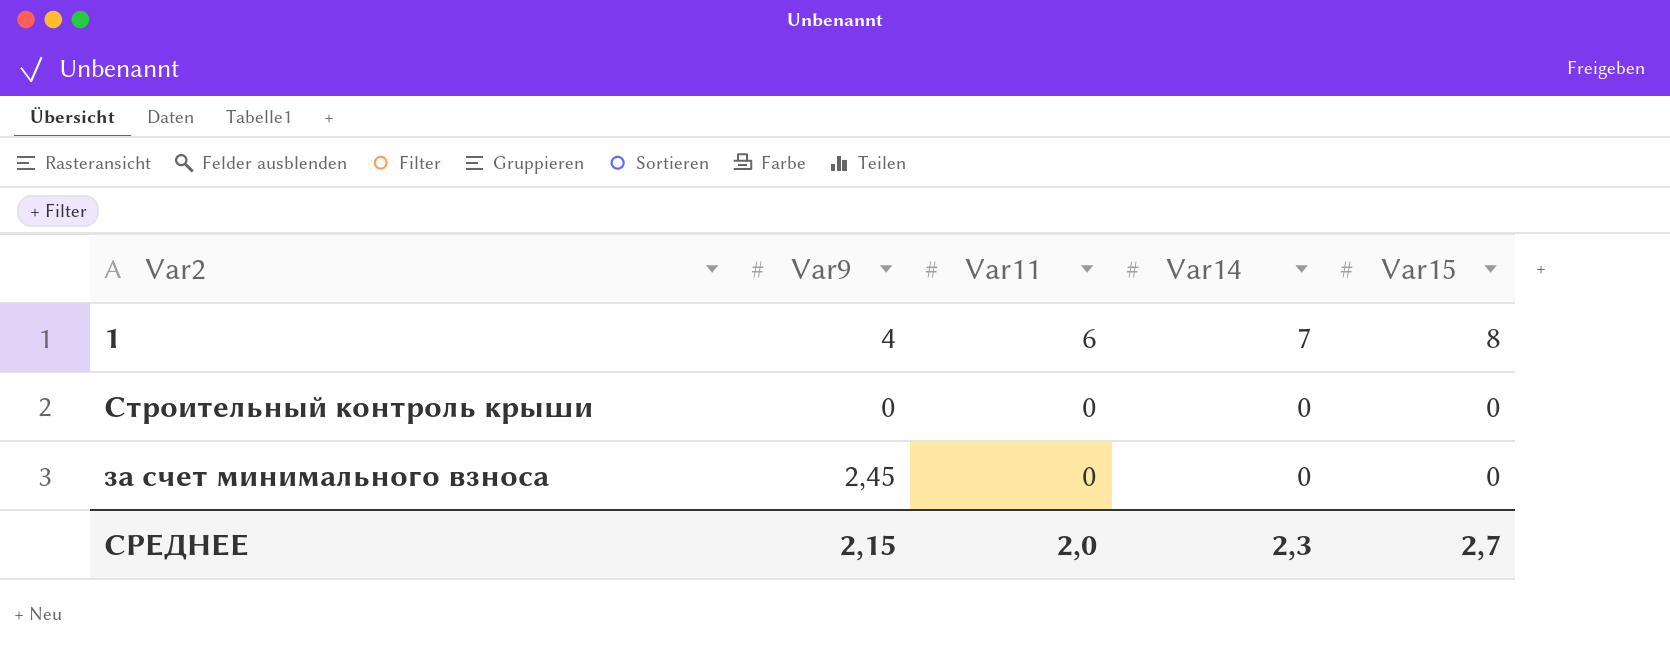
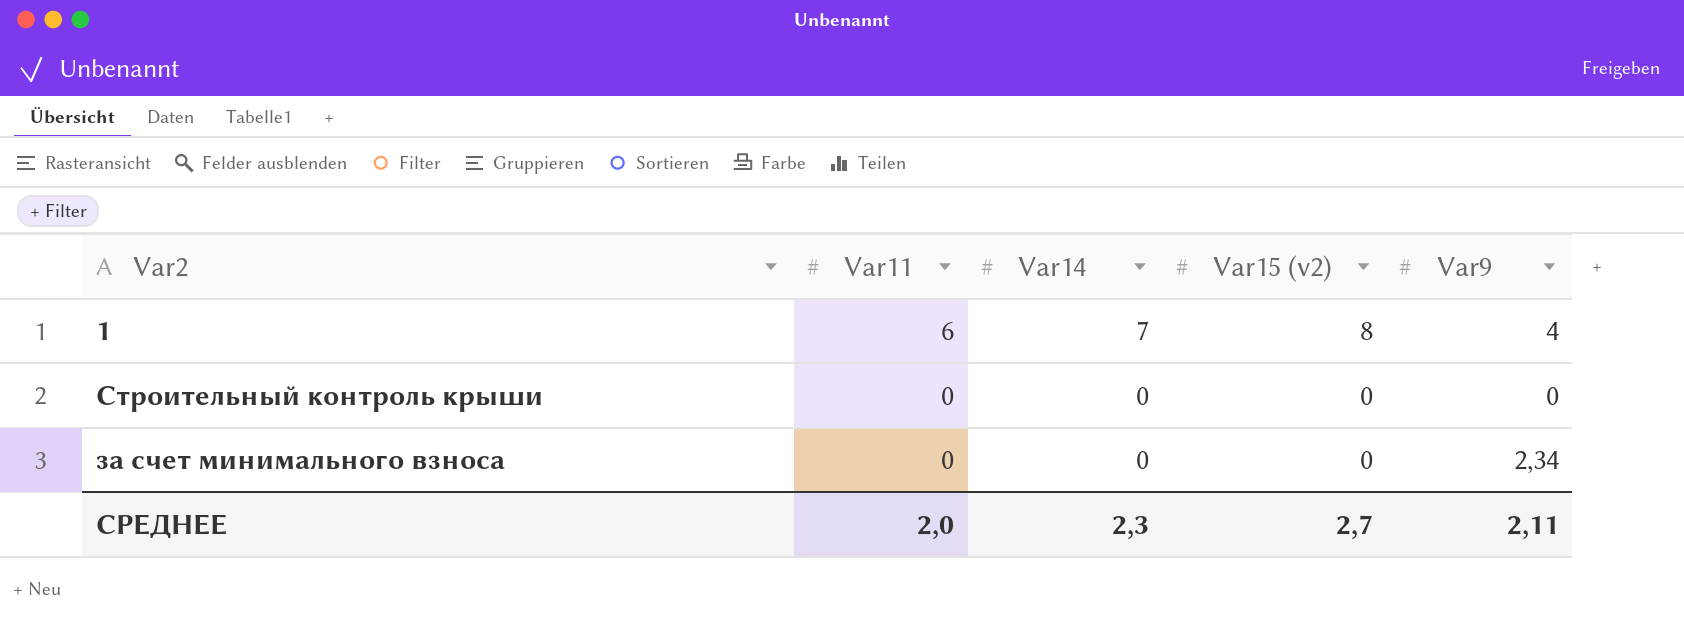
column name: Var15 -> Var15 (v2)
column Var9 | position: 2 -> 5
за счет минимального взноса | Var9: 2,45 -> 2,34
СРЕДНЕЕ | Var9: 2,15 -> 2,11

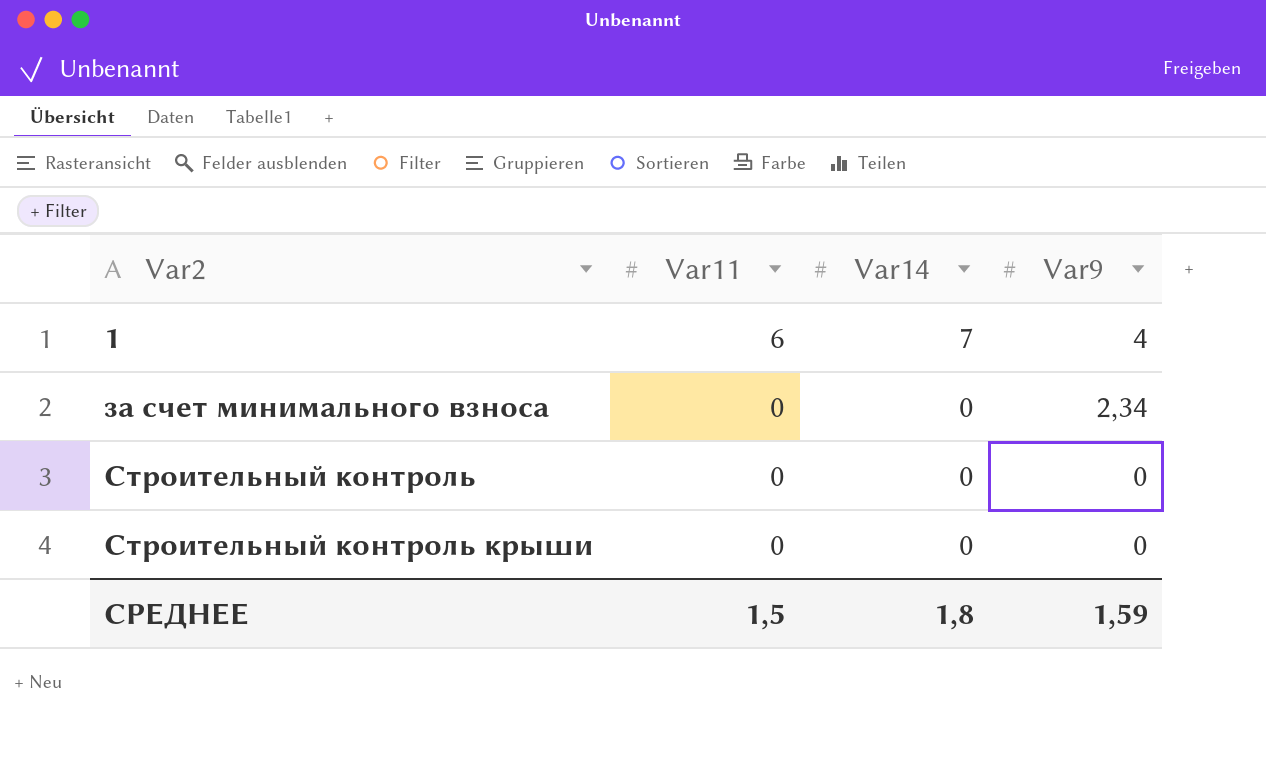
row order: Var11 descending -> Var2 ascending
column Var15 (v2) | position: 4 -> none
row Строительный контроль: none -> 0 | 0 | 0
СРЕДНЕЕ | Var11: 2,0 -> 1,5
СРЕДНЕЕ | Var14: 2,3 -> 1,8
СРЕДНЕЕ | Var9: 2,11 -> 1,59

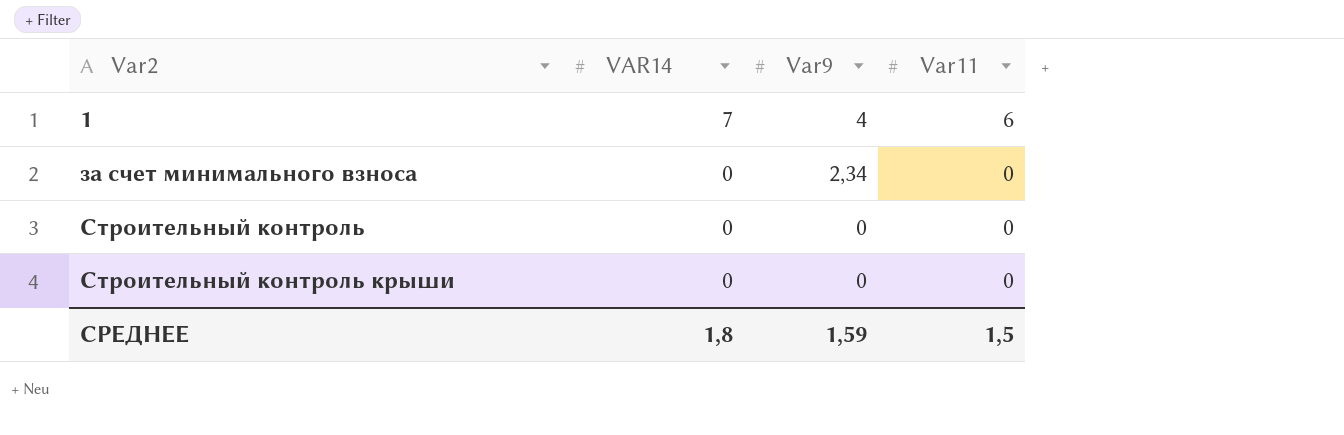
column name: Var14 -> VAR14
column Var11 | position: 2 -> 4

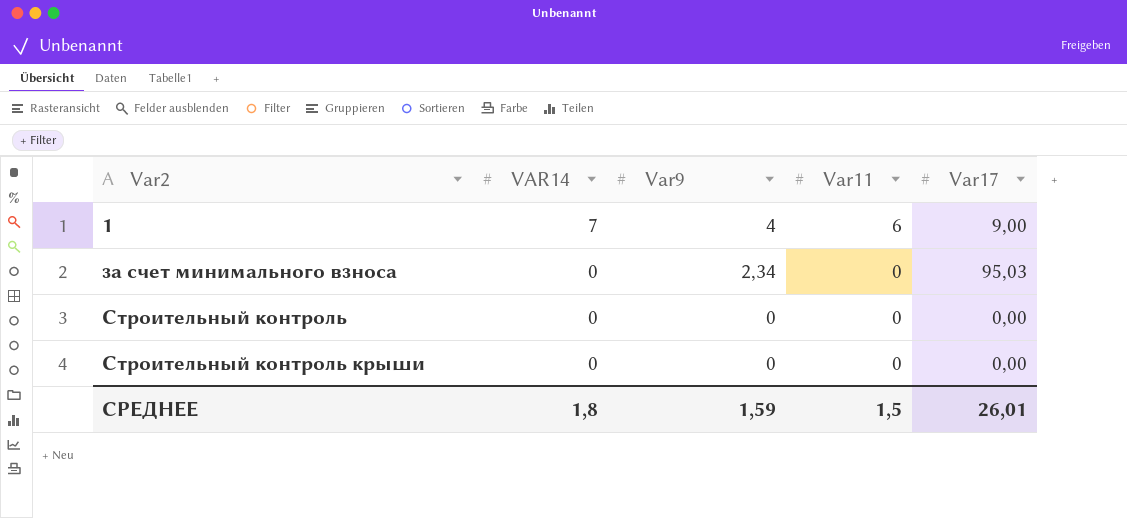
column Var17 | position: none -> 5

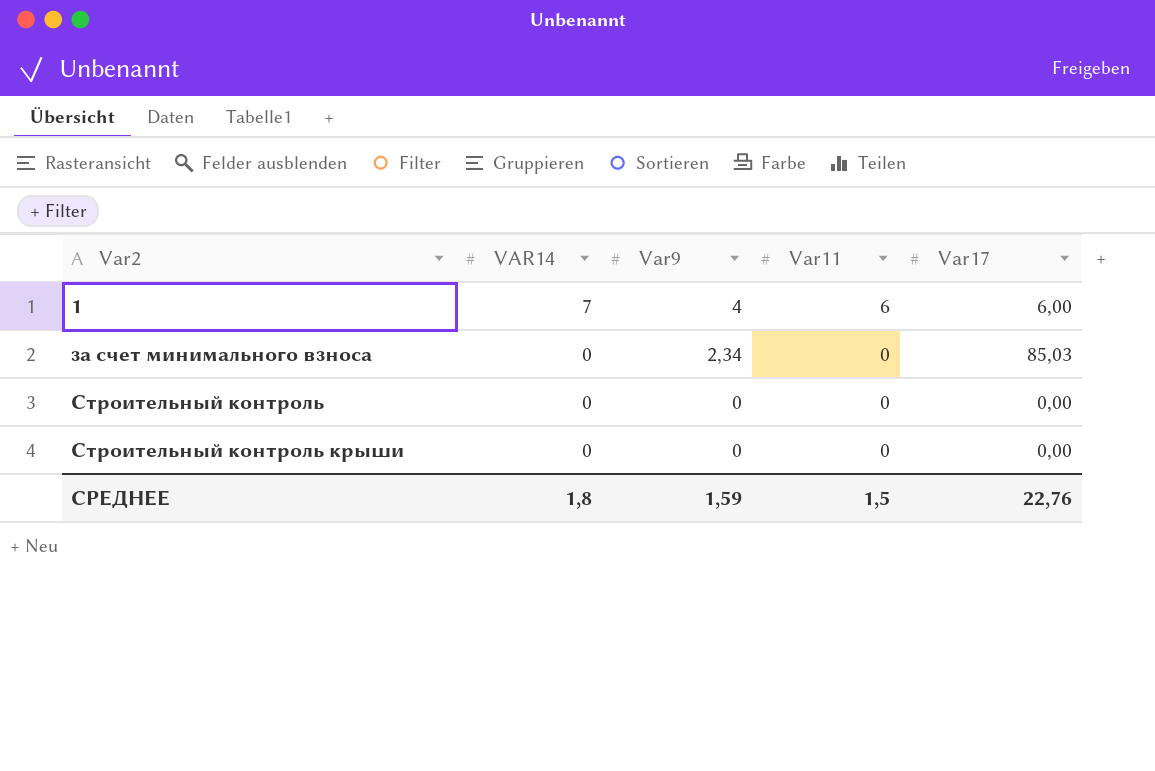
1 | Var17: 9,00 -> 6,00
за счет минимального взноса | Var17: 95,03 -> 85,03
СРЕДНЕЕ | Var17: 26,01 -> 22,76

